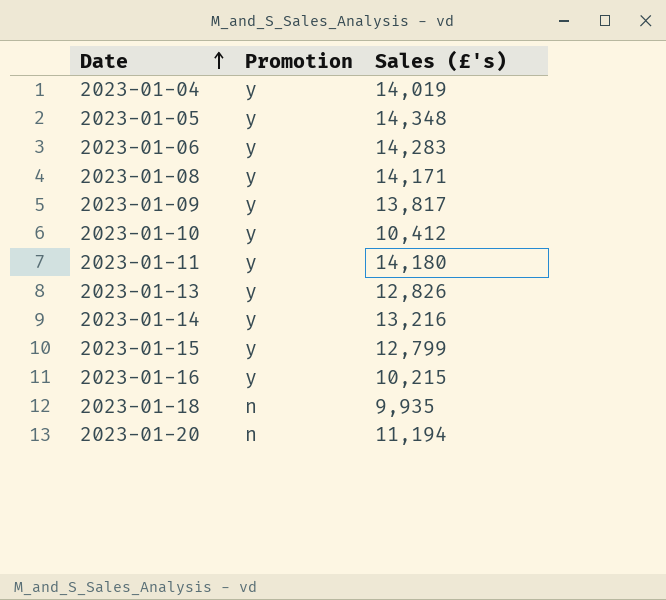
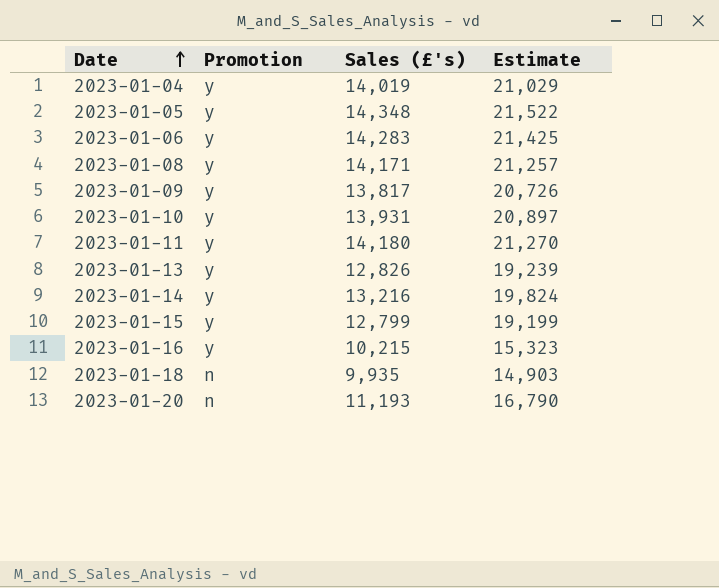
column Estimate | formula: none -> [Sales (£'s)] * 1.5
2023-01-10 | Sales (£'s): 10,412 -> 13,931
2023-01-20 | Sales (£'s): 11,194 -> 11,193

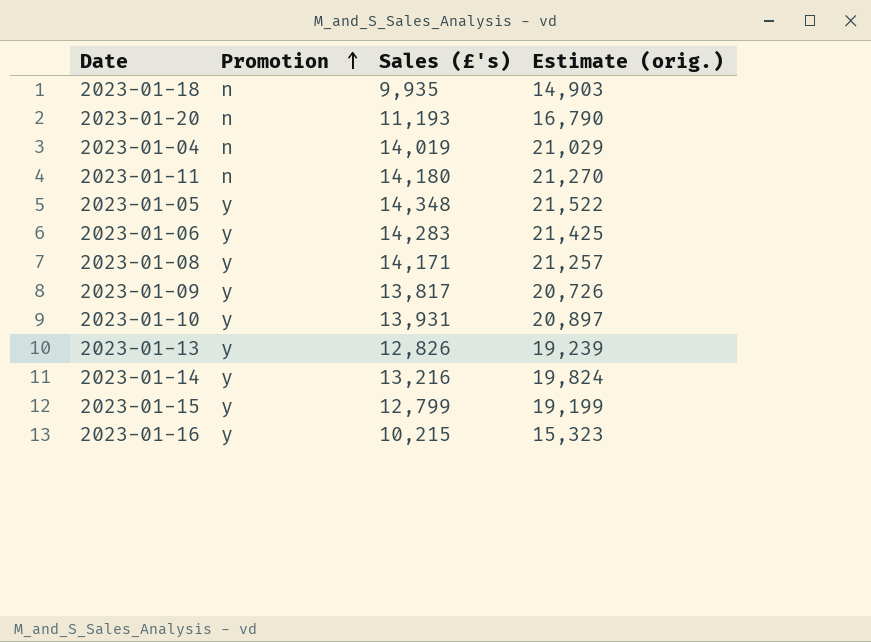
row order: Date ascending -> Promotion ascending
column name: Estimate -> Estimate (orig.)
2023-01-04 | Promotion: y -> n
2023-01-11 | Promotion: y -> n

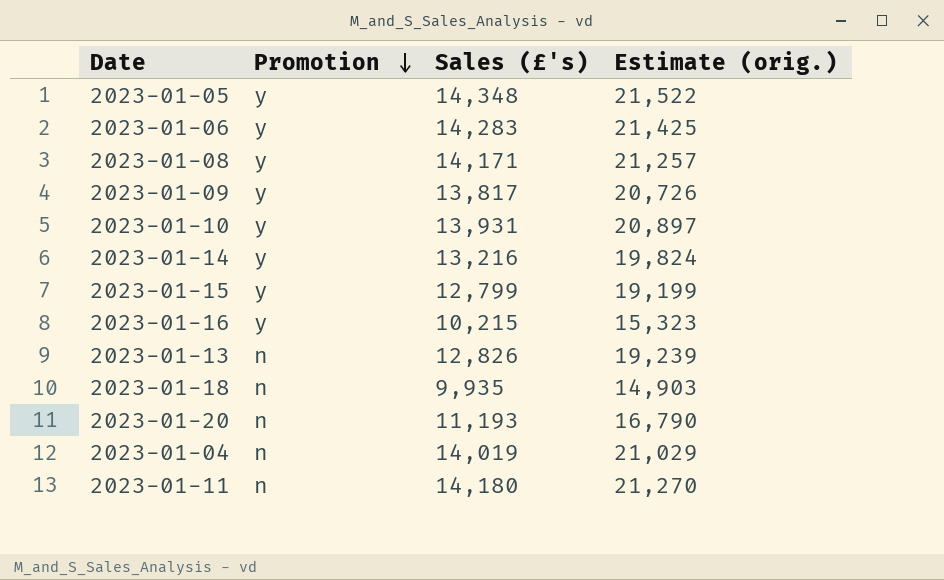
row order: Promotion ascending -> Promotion descending
2023-01-13 | Promotion: y -> n

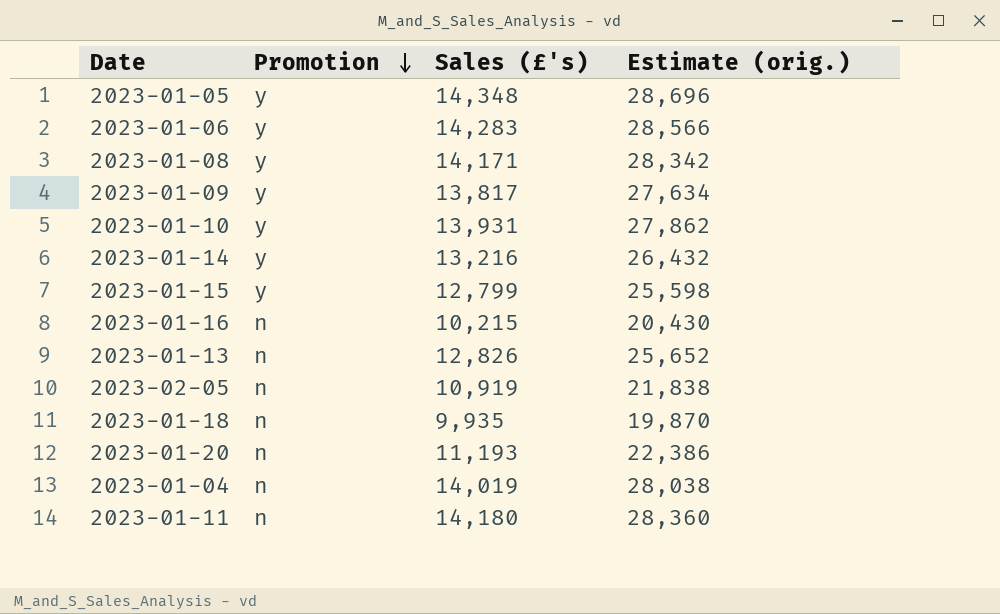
column Estimate (orig.) | formula: [Sales (£'s)] * 1.5 -> [Sales (£'s)] * 2
2023-01-16 | Promotion: y -> n
row 2023-02-05: none -> n | 10,919 | 21,838

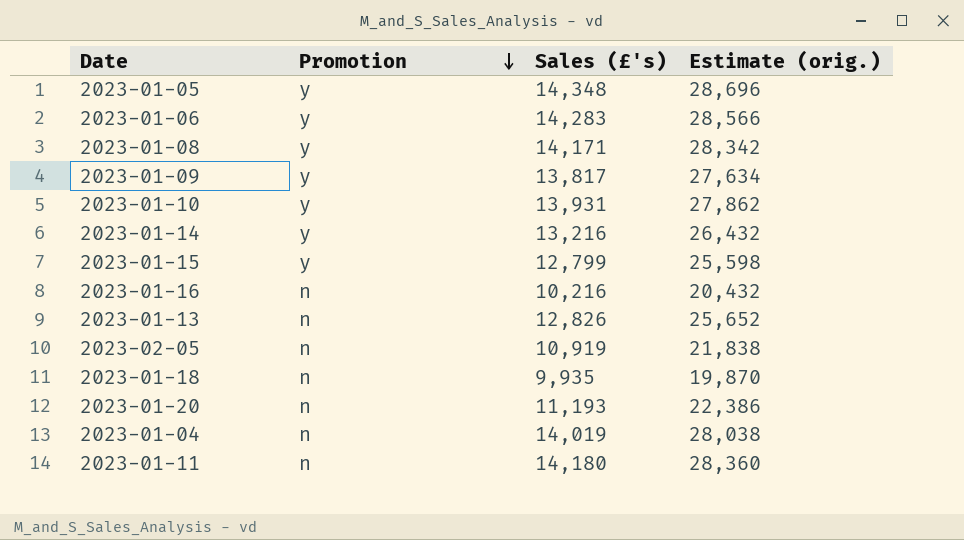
2023-01-16 | Sales (£'s): 10,215 -> 10,216
2023-01-16 | Estimate (orig.): 20,430 -> 20,432

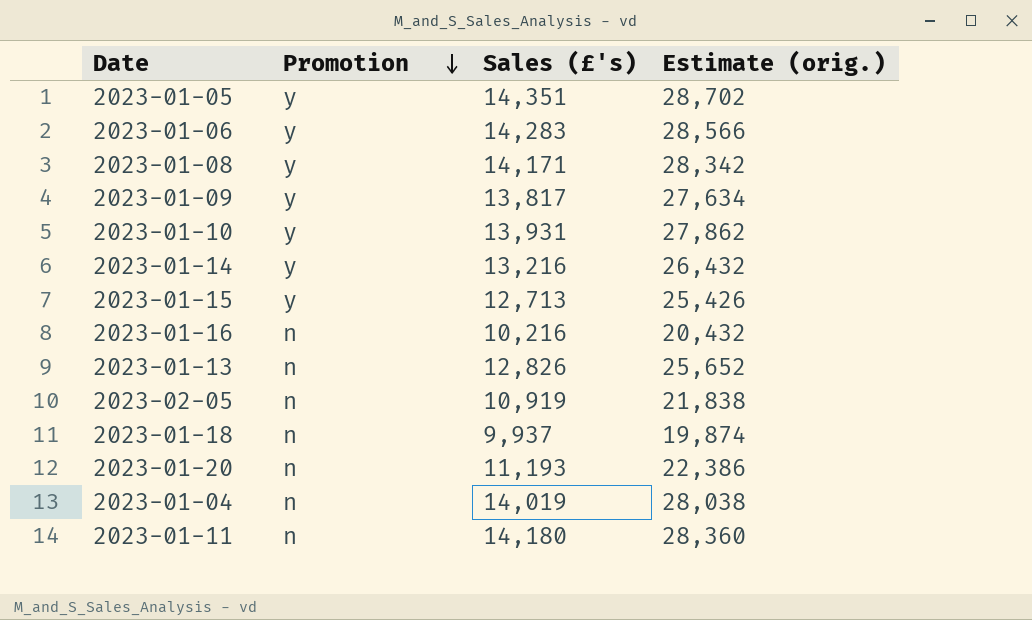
2023-01-05 | Sales (£'s): 14,348 -> 14,351
2023-01-05 | Estimate (orig.): 28,696 -> 28,702
2023-01-15 | Sales (£'s): 12,799 -> 12,713
2023-01-15 | Estimate (orig.): 25,598 -> 25,426
2023-01-18 | Sales (£'s): 9,935 -> 9,937
2023-01-18 | Estimate (orig.): 19,870 -> 19,874

